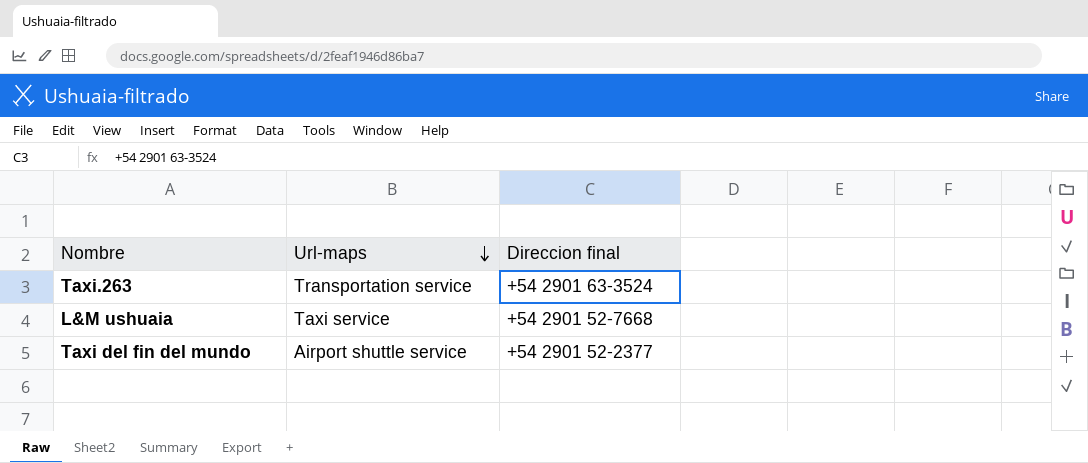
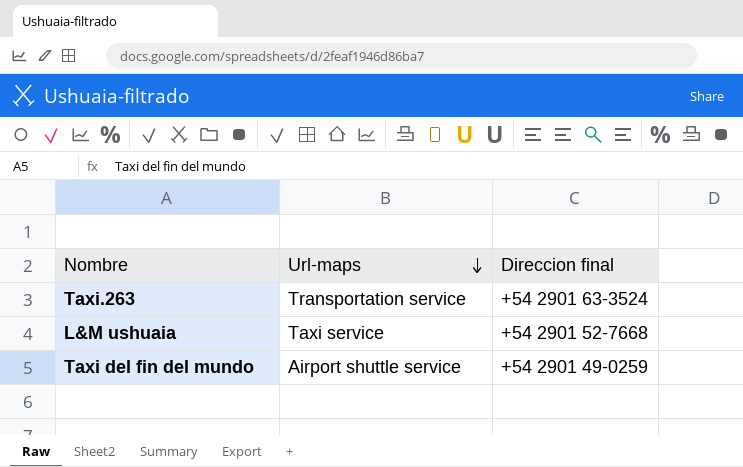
Taxi del fin del mundo | Direccion final: +54 2901 52-2377 -> +54 2901 49-0259

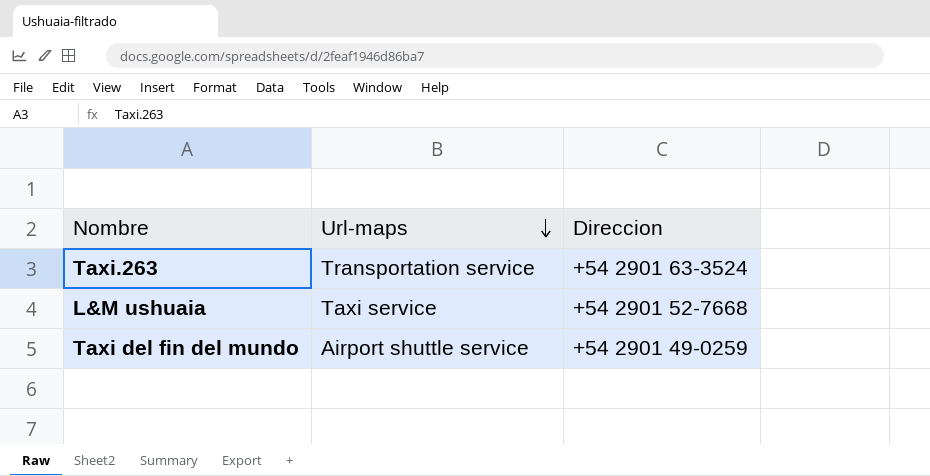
column name: Direccion final -> Direccion

